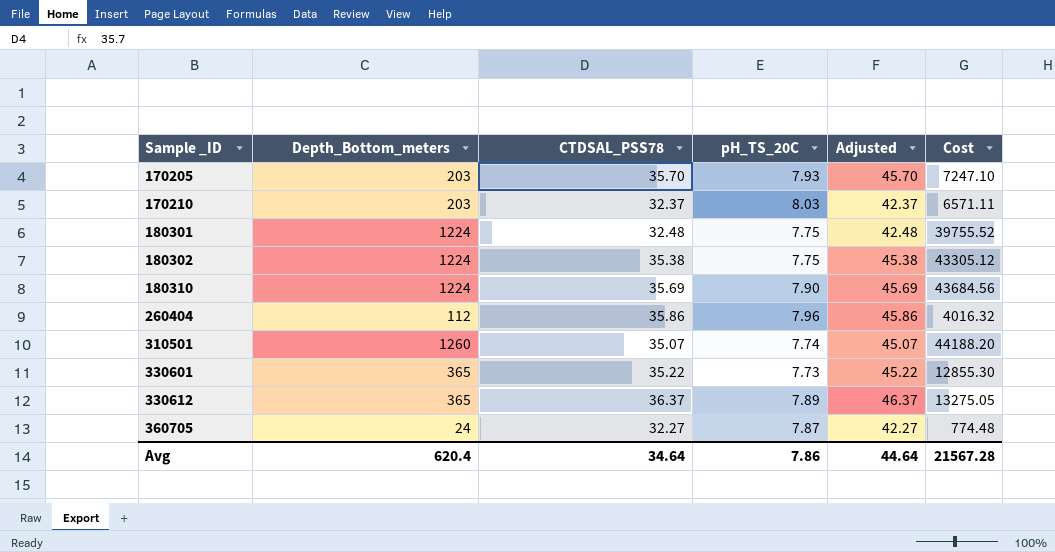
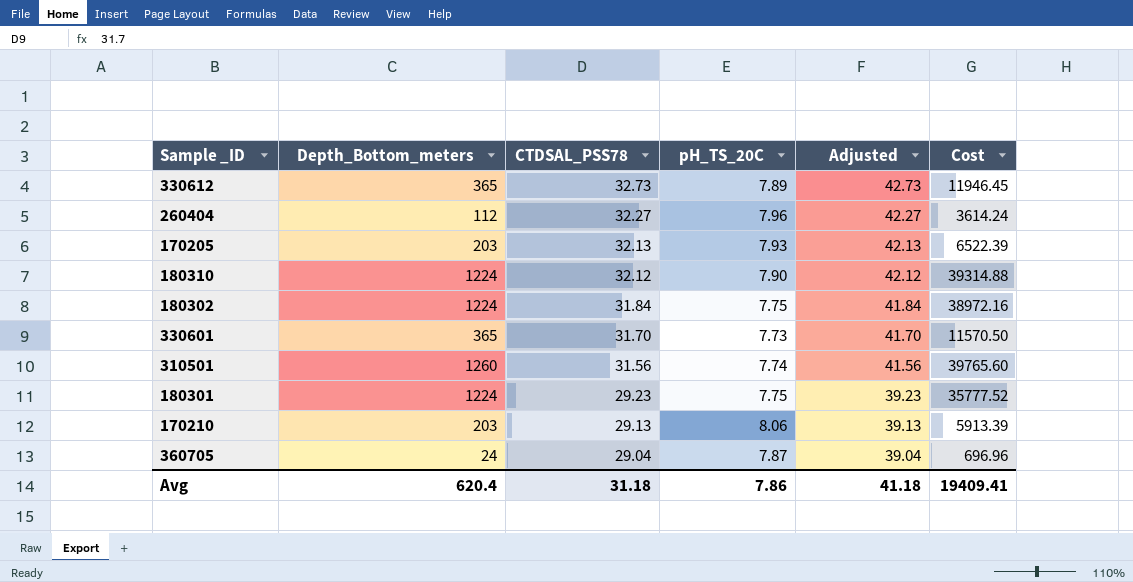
row order: Sample _ID ascending -> CTDSAL_PSS78 descending
330612 | CTDSAL_PSS78: 36.37 -> 32.73
330612 | Adjusted: 46.37 -> 42.73
330612 | Cost: 13275.05 -> 11946.45
260404 | CTDSAL_PSS78: 35.86 -> 32.27
260404 | Adjusted: 45.86 -> 42.27
260404 | Cost: 4016.32 -> 3614.24
170205 | CTDSAL_PSS78: 35.70 -> 32.13
170205 | Adjusted: 45.70 -> 42.13
170205 | Cost: 7247.10 -> 6522.39
180310 | CTDSAL_PSS78: 35.69 -> 32.12
180310 | Adjusted: 45.69 -> 42.12
180310 | Cost: 43684.56 -> 39314.88
180302 | CTDSAL_PSS78: 35.38 -> 31.84
180302 | Adjusted: 45.38 -> 41.84
180302 | Cost: 43305.12 -> 38972.16
330601 | CTDSAL_PSS78: 35.22 -> 31.70
330601 | Adjusted: 45.22 -> 41.70
330601 | Cost: 12855.30 -> 11570.50
310501 | CTDSAL_PSS78: 35.07 -> 31.56
310501 | Adjusted: 45.07 -> 41.56
310501 | Cost: 44188.20 -> 39765.60
180301 | CTDSAL_PSS78: 32.48 -> 29.23
180301 | Adjusted: 42.48 -> 39.23
180301 | Cost: 39755.52 -> 35777.52
170210 | CTDSAL_PSS78: 32.37 -> 29.13
170210 | pH_TS_20C: 8.03 -> 8.06
170210 | Adjusted: 42.37 -> 39.13
170210 | Cost: 6571.11 -> 5913.39
360705 | CTDSAL_PSS78: 32.27 -> 29.04
360705 | Adjusted: 42.27 -> 39.04
360705 | Cost: 774.48 -> 696.96
Avg | CTDSAL_PSS78: 34.64 -> 31.18
Avg | Adjusted: 44.64 -> 41.18
Avg | Cost: 21567.28 -> 19409.41

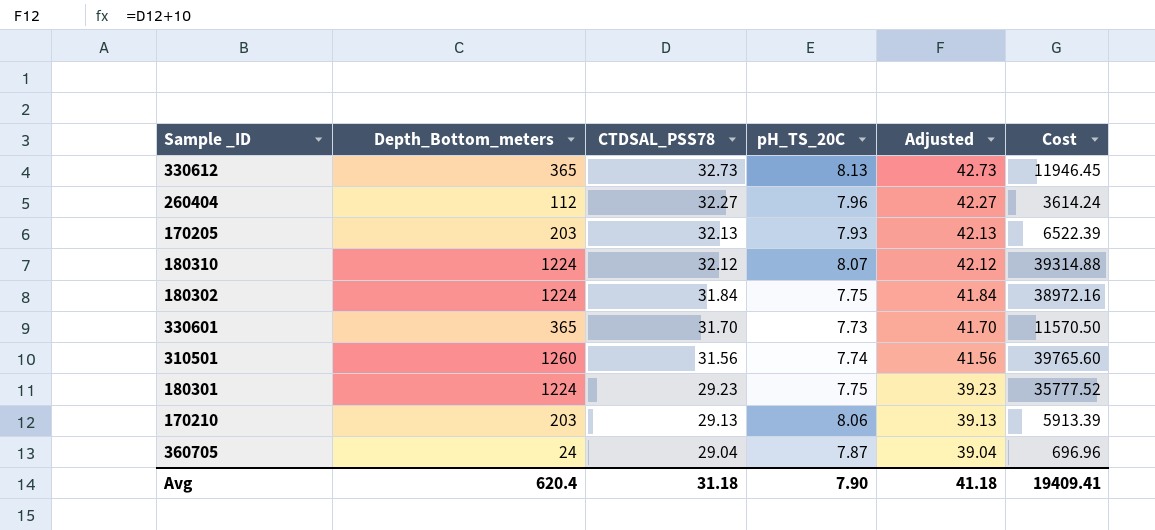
330612 | pH_TS_20C: 7.89 -> 8.13
180310 | pH_TS_20C: 7.90 -> 8.07
Avg | pH_TS_20C: 7.86 -> 7.90

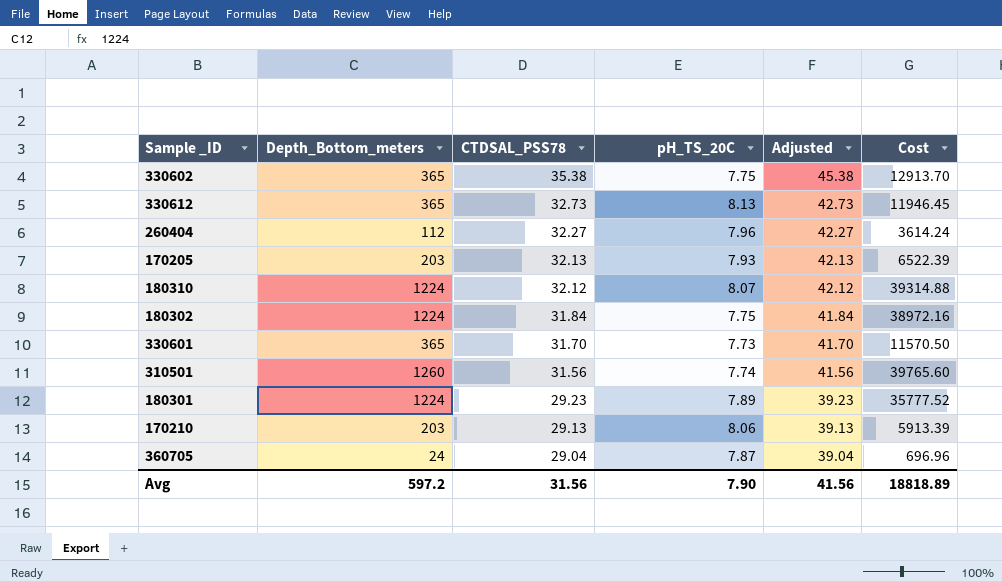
row 330602: none -> 365 | 35.38 | 7.75 | 45.38 | 12913.70
180301 | pH_TS_20C: 7.75 -> 7.89
Avg | Depth_Bottom_meters: 620.4 -> 597.2
Avg | CTDSAL_PSS78: 31.18 -> 31.56
Avg | Adjusted: 41.18 -> 41.56
Avg | Cost: 19409.41 -> 18818.89

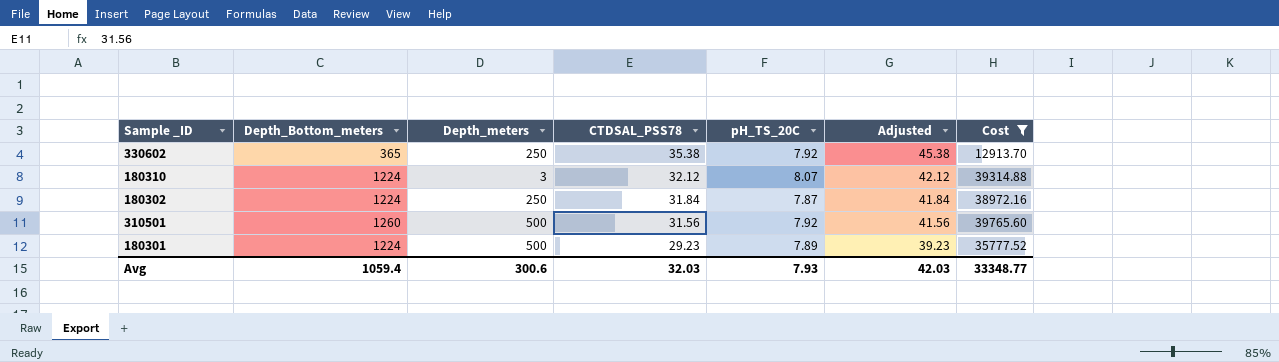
filter: none -> Cost >= 12913.70
column Depth_meters | position: none -> 3
330602 | pH_TS_20C: 7.75 -> 7.92
180302 | pH_TS_20C: 7.75 -> 7.87
310501 | pH_TS_20C: 7.74 -> 7.92
Avg | Depth_Bottom_meters: 597.2 -> 1059.4
Avg | CTDSAL_PSS78: 31.56 -> 32.03
Avg | pH_TS_20C: 7.90 -> 7.93
Avg | Adjusted: 41.56 -> 42.03
Avg | Cost: 18818.89 -> 33348.77

